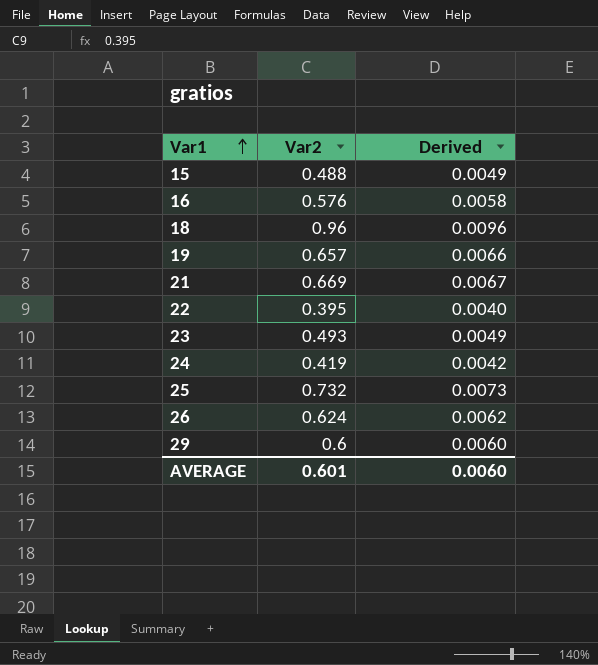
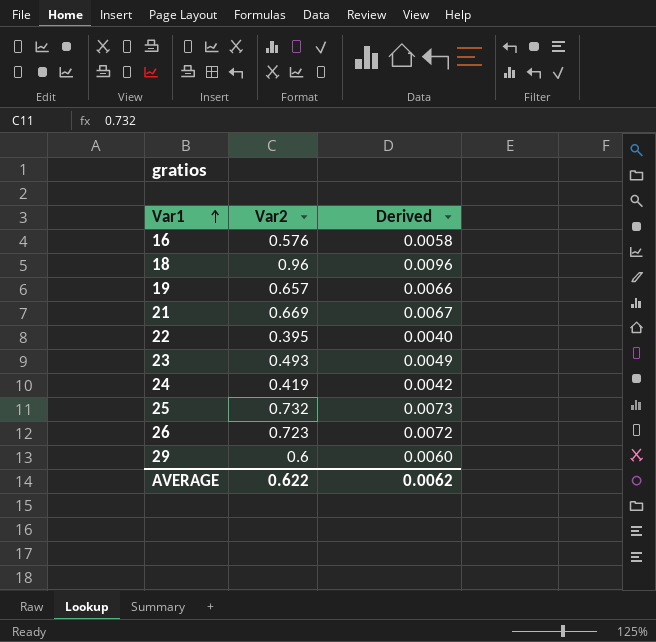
row 15: 0.488 | 0.0049 -> none
26 | Var2: 0.624 -> 0.723
26 | Derived: 0.0062 -> 0.0072
AVERAGE | Var2: 0.601 -> 0.622
AVERAGE | Derived: 0.0060 -> 0.0062

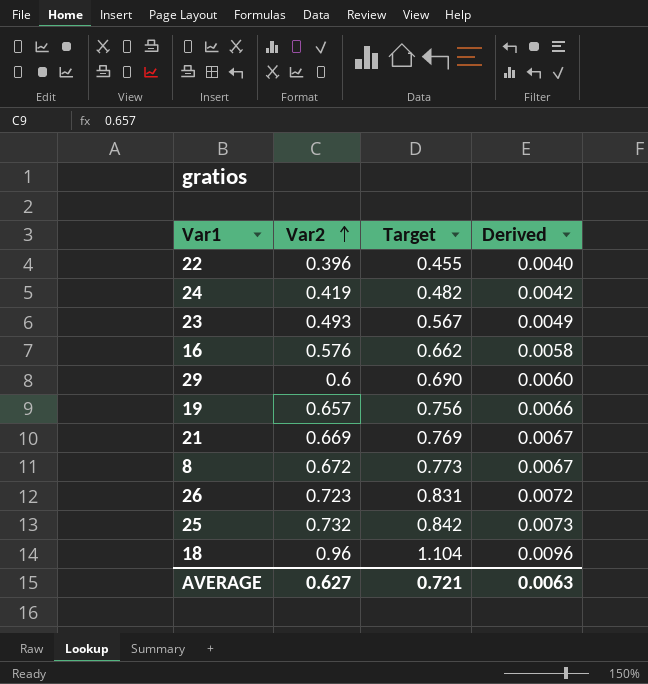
row order: Var1 ascending -> Var2 ascending
column Target | formula: none -> [Var2] * 1.15
22 | Var2: 0.395 -> 0.396
row 8: none -> 0.672 | 0.773 | 0.0067
AVERAGE | Var2: 0.622 -> 0.627
AVERAGE | Derived: 0.0062 -> 0.0063

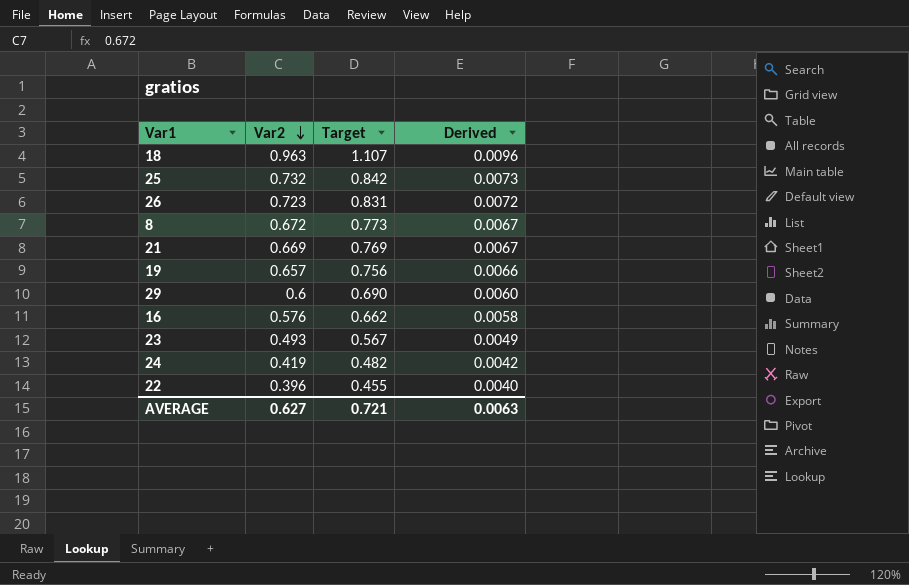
row order: Var2 ascending -> Var2 descending
18 | Var2: 0.96 -> 0.963
18 | Target: 1.104 -> 1.107

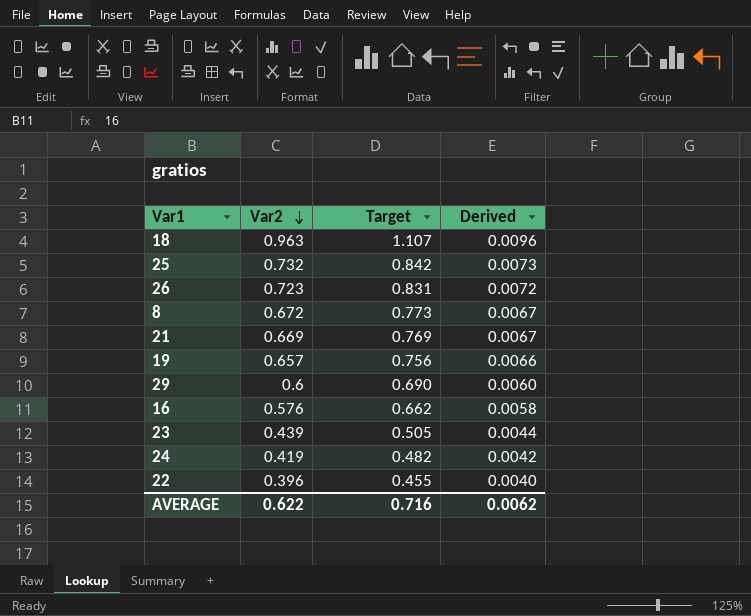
23 | Var2: 0.493 -> 0.439
23 | Target: 0.567 -> 0.505
23 | Derived: 0.0049 -> 0.0044
AVERAGE | Var2: 0.627 -> 0.622
AVERAGE | Target: 0.721 -> 0.716
AVERAGE | Derived: 0.0063 -> 0.0062

